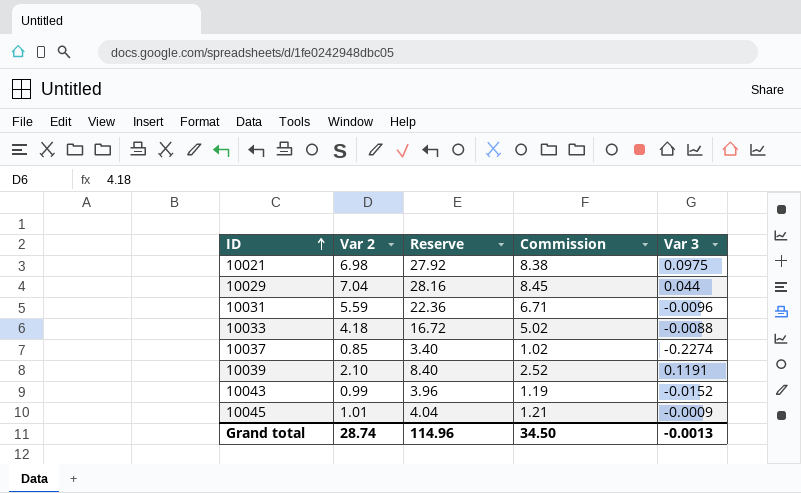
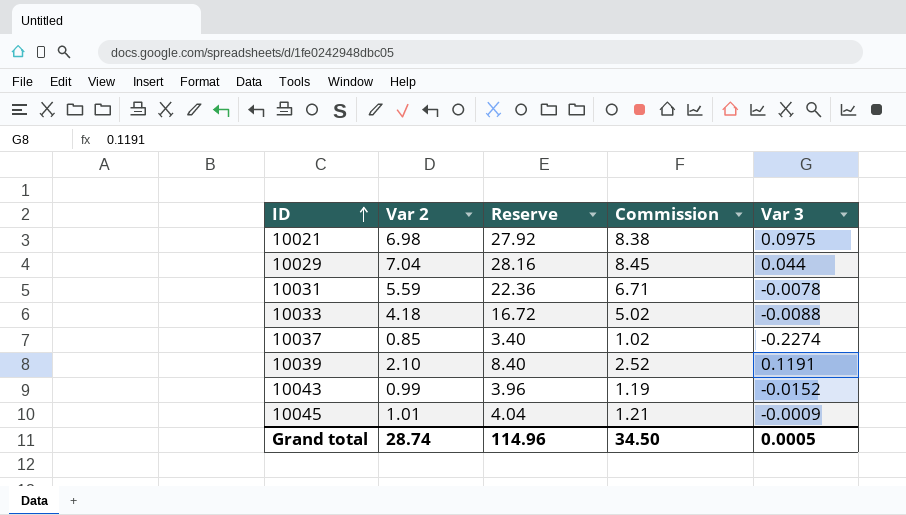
10031 | Var 3: -0.0096 -> -0.0078
Grand total | Var 3: -0.0013 -> 0.0005

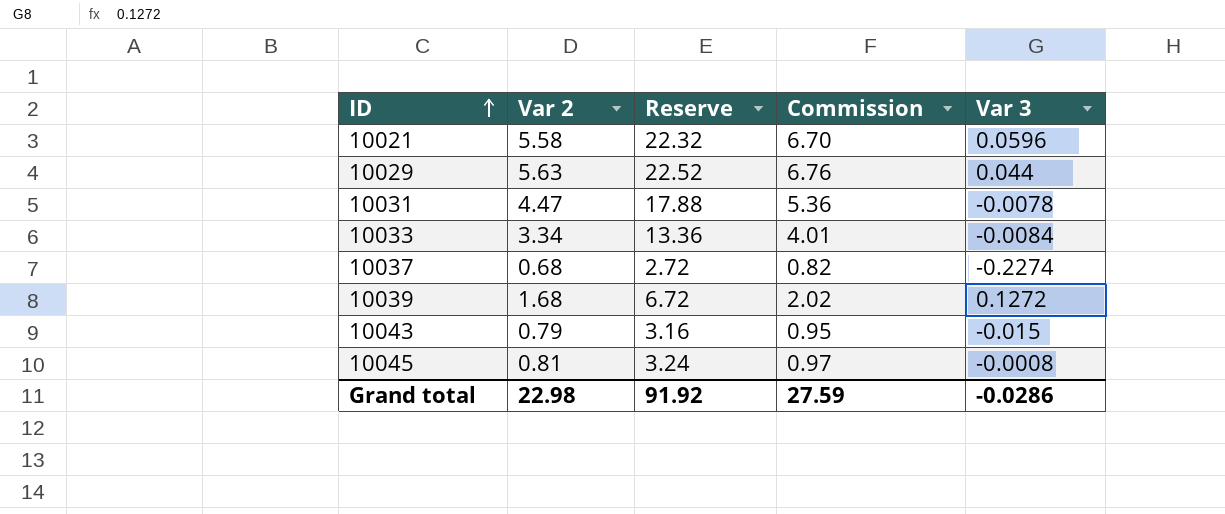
10021 | Var 2: 6.98 -> 5.58
10021 | Reserve: 27.92 -> 22.32
10021 | Commission: 8.38 -> 6.70
10021 | Var 3: 0.0975 -> 0.0596
10029 | Var 2: 7.04 -> 5.63
10029 | Reserve: 28.16 -> 22.52
10029 | Commission: 8.45 -> 6.76
10031 | Var 2: 5.59 -> 4.47
10031 | Reserve: 22.36 -> 17.88
10031 | Commission: 6.71 -> 5.36
10033 | Var 2: 4.18 -> 3.34
10033 | Reserve: 16.72 -> 13.36
10033 | Commission: 5.02 -> 4.01
10033 | Var 3: -0.0088 -> -0.0084
10037 | Var 2: 0.85 -> 0.68
10037 | Reserve: 3.40 -> 2.72
10037 | Commission: 1.02 -> 0.82
10039 | Var 2: 2.10 -> 1.68
10039 | Reserve: 8.40 -> 6.72
10039 | Commission: 2.52 -> 2.02
10039 | Var 3: 0.1191 -> 0.1272
10043 | Var 2: 0.99 -> 0.79
10043 | Reserve: 3.96 -> 3.16
10043 | Commission: 1.19 -> 0.95
10043 | Var 3: -0.0152 -> -0.015
10045 | Var 2: 1.01 -> 0.81
10045 | Reserve: 4.04 -> 3.24
10045 | Commission: 1.21 -> 0.97
10045 | Var 3: -0.0009 -> -0.0008
Grand total | Var 2: 28.74 -> 22.98
Grand total | Reserve: 114.96 -> 91.92
Grand total | Commission: 34.50 -> 27.59
Grand total | Var 3: 0.0005 -> -0.0286

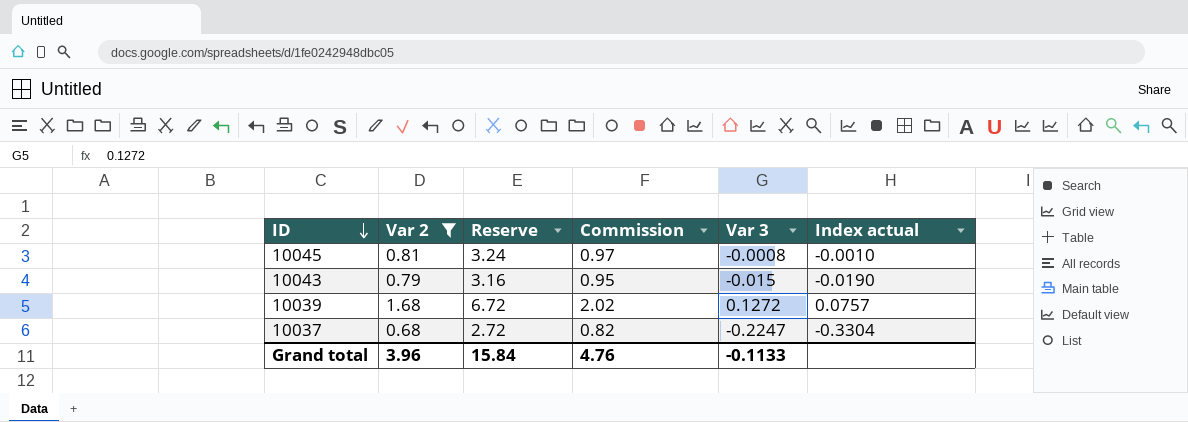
filter: none -> Var 2 <= 1.68
row order: ID ascending -> ID descending
column Index actual | formula: none -> [Var 3] / [Var 2]
10037 | Var 3: -0.2274 -> -0.2247
Grand total | Var 2: 22.98 -> 3.96
Grand total | Reserve: 91.92 -> 15.84
Grand total | Commission: 27.59 -> 4.76
Grand total | Var 3: -0.0286 -> -0.1133

